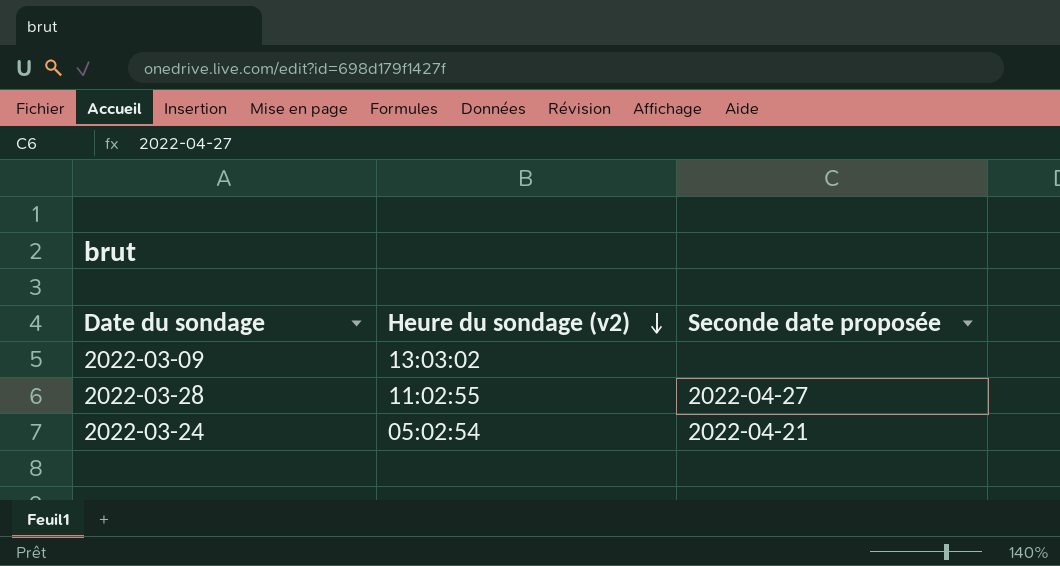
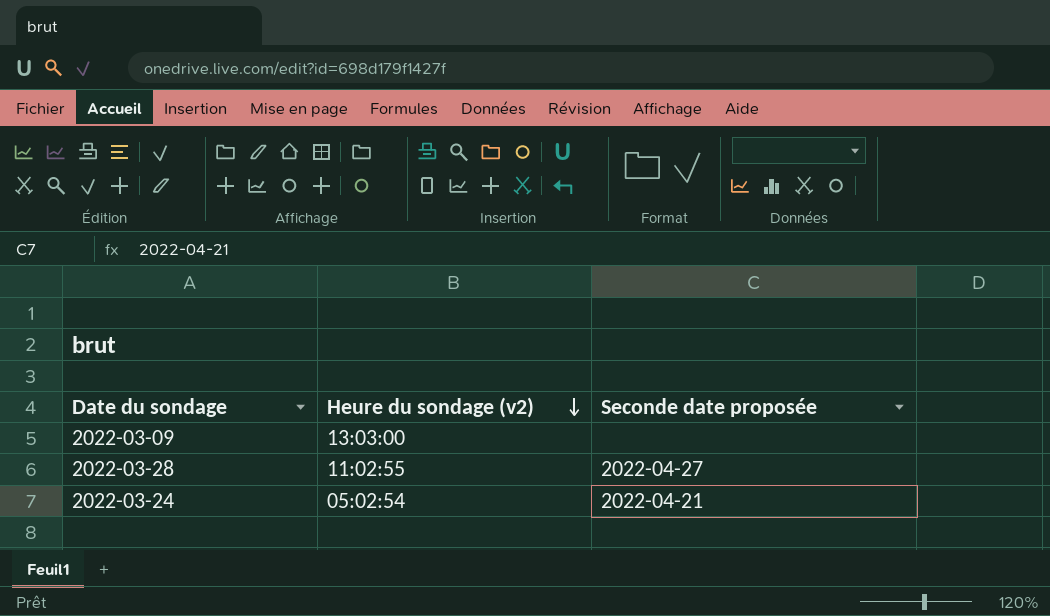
2022-03-09 | Heure du sondage (v2): 13:03:02 -> 13:03:00

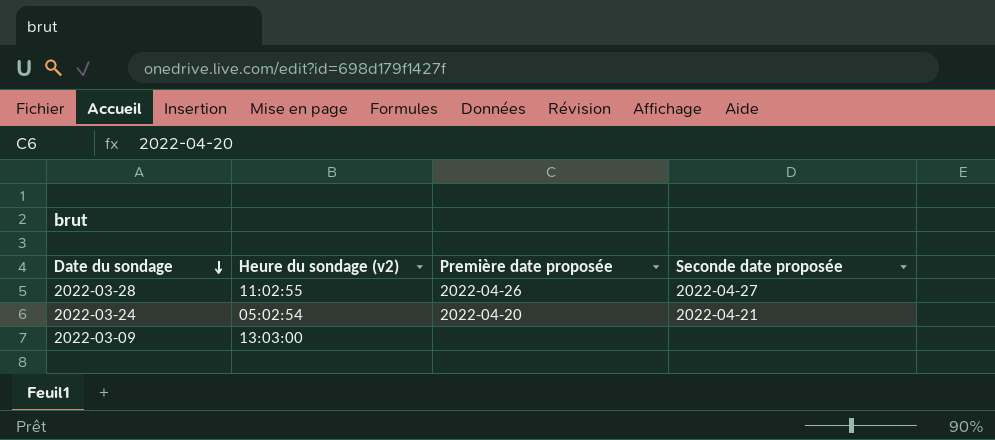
row order: Heure du sondage (v2) descending -> Date du sondage descending
column Première date proposée | position: none -> 3

